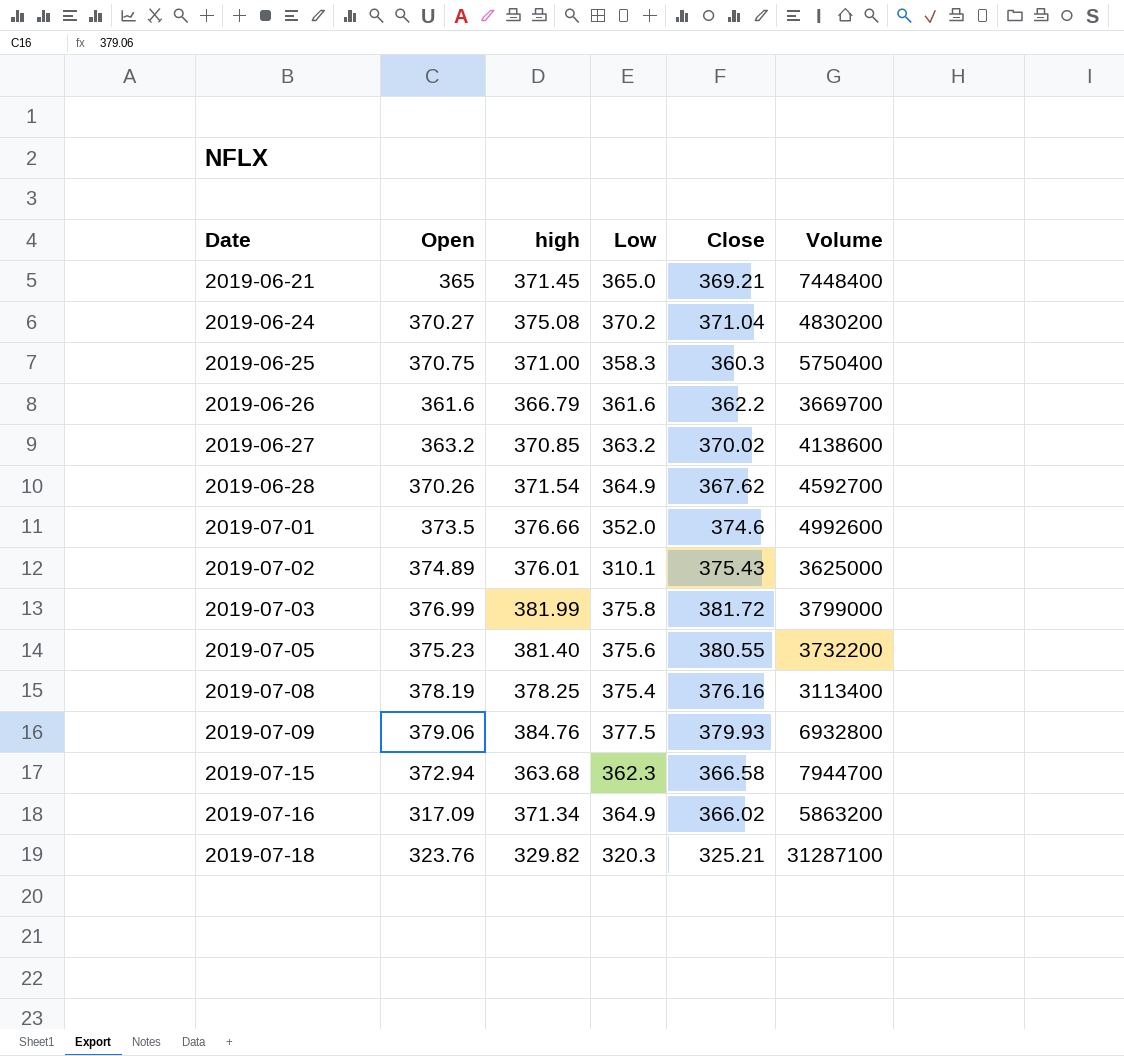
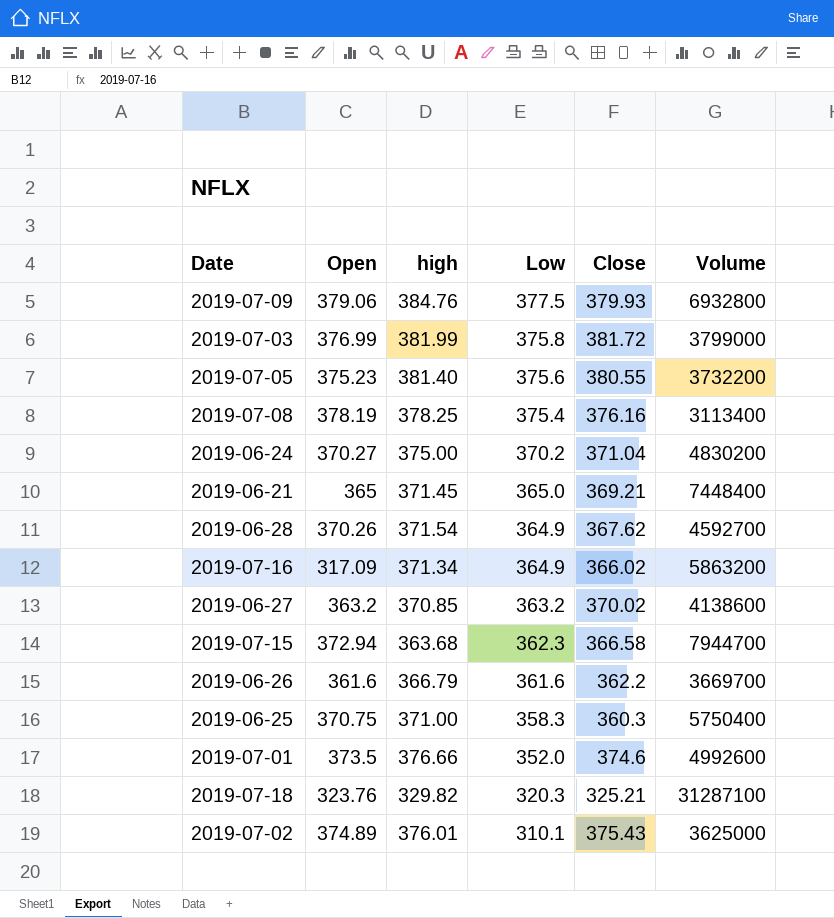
row order: Date ascending -> Low descending
2019-06-24 | high: 375.08 -> 375.00

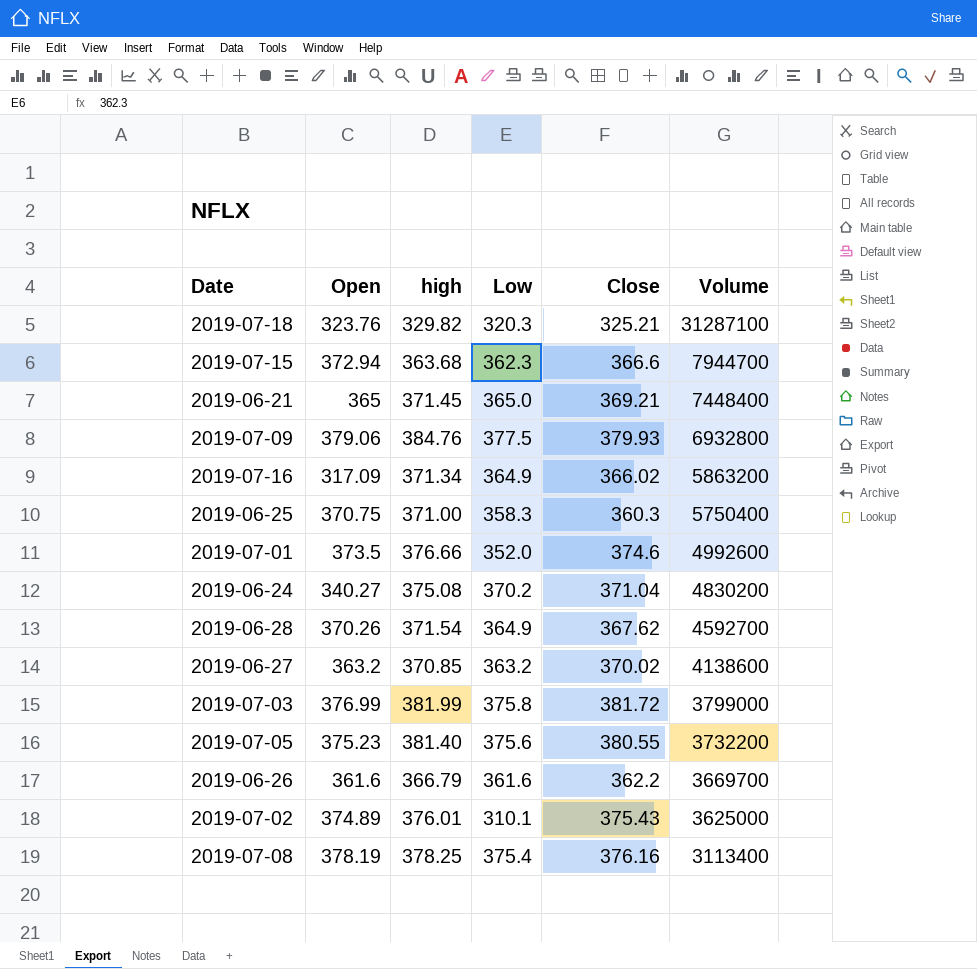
row order: Low descending -> Volume descending
2019-07-15 | Close: 366.58 -> 366.6
2019-06-24 | Open: 370.27 -> 340.27
2019-06-24 | high: 375.00 -> 375.08

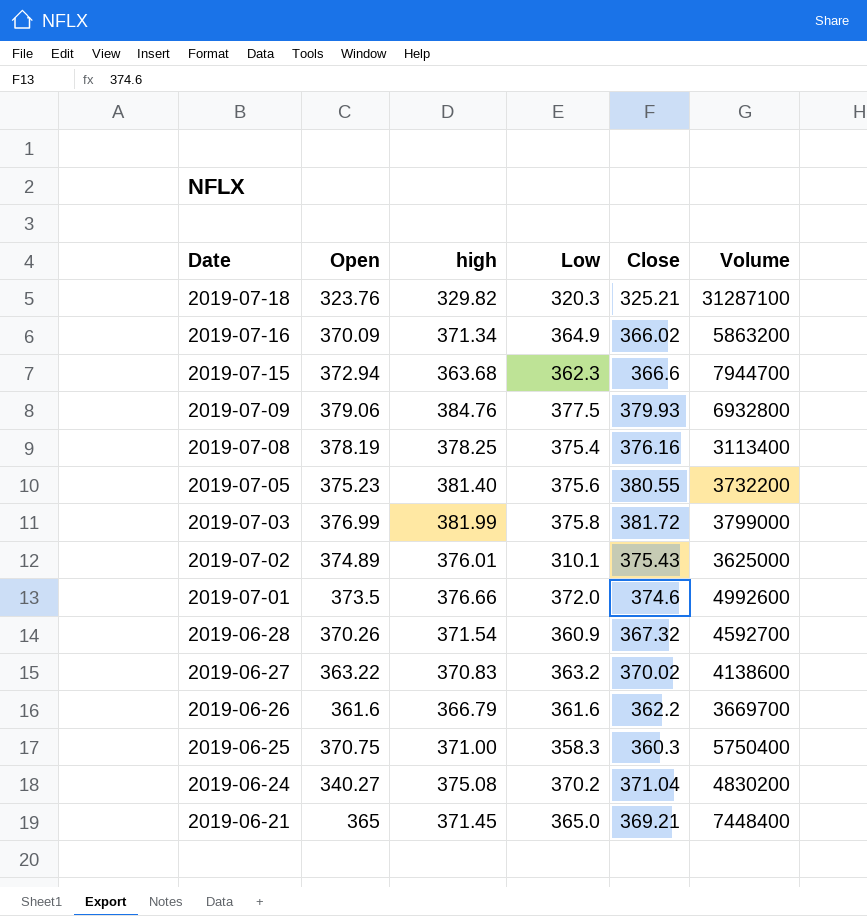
row order: Volume descending -> Date descending
2019-07-16 | Open: 317.09 -> 370.09
2019-07-01 | Low: 352.0 -> 372.0
2019-06-28 | Low: 364.9 -> 360.9
2019-06-28 | Close: 367.62 -> 367.32
2019-06-27 | Open: 363.2 -> 363.22
2019-06-27 | high: 370.85 -> 370.83

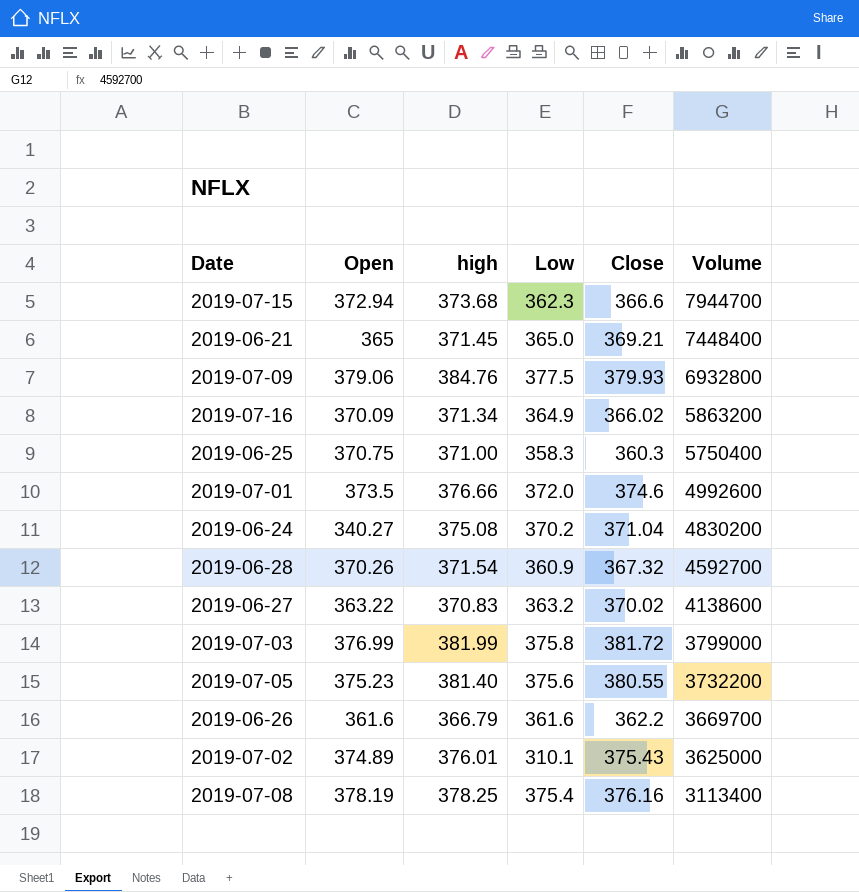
row order: Date descending -> Volume descending
row 2019-07-18: 323.76 | 329.82 | 320.3 | 325.21 | 31287100 -> none
2019-07-15 | high: 363.68 -> 373.68

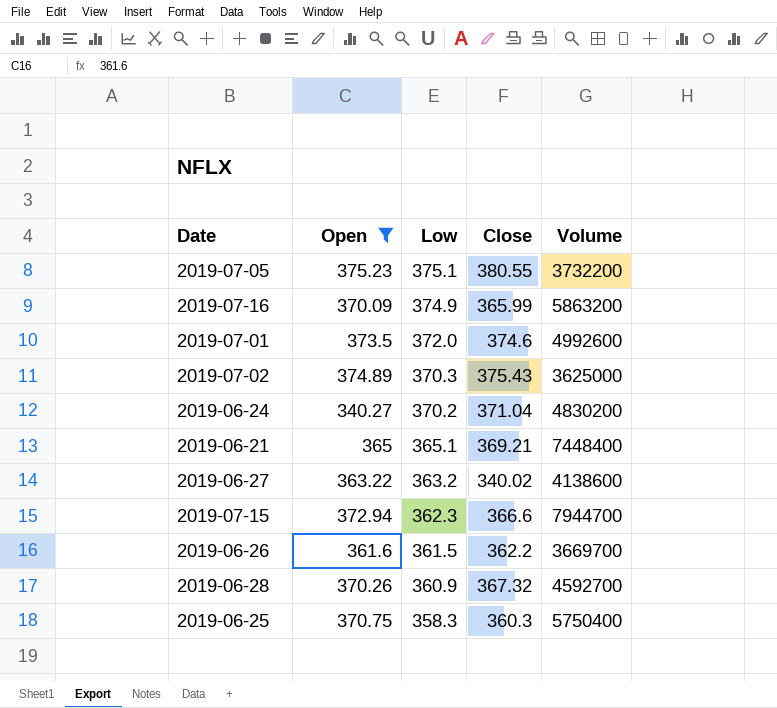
filter: none -> Open <= 375.23
row order: Volume descending -> Low descending
column high | position: 3 -> none
2019-07-05 | Low: 375.6 -> 375.1
2019-07-16 | Low: 364.9 -> 374.9
2019-07-16 | Close: 366.02 -> 365.99
2019-07-02 | Low: 310.1 -> 370.3
2019-06-21 | Low: 365.0 -> 365.1
2019-06-27 | Close: 370.02 -> 340.02
2019-06-26 | Low: 361.6 -> 361.5

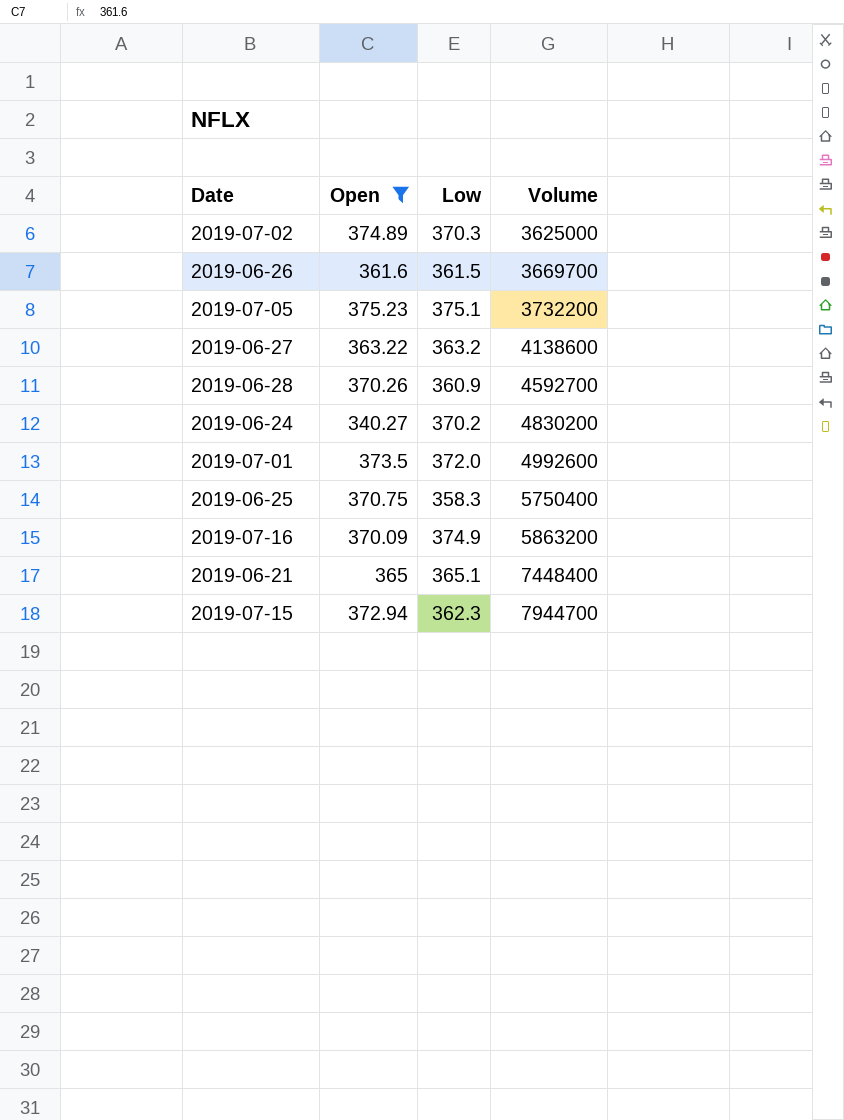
row order: Low descending -> Volume ascending
column Close | position: 4 -> none

